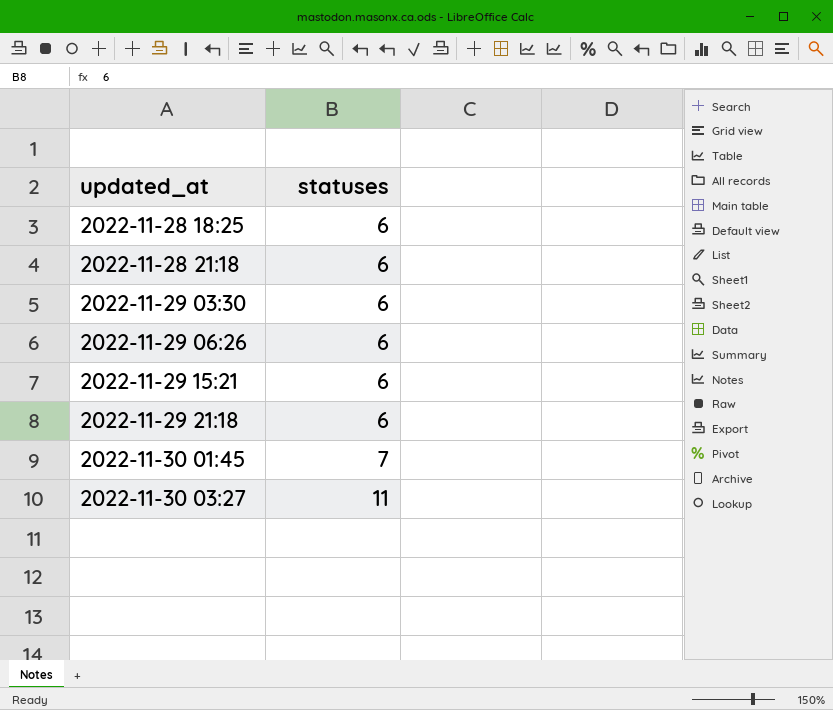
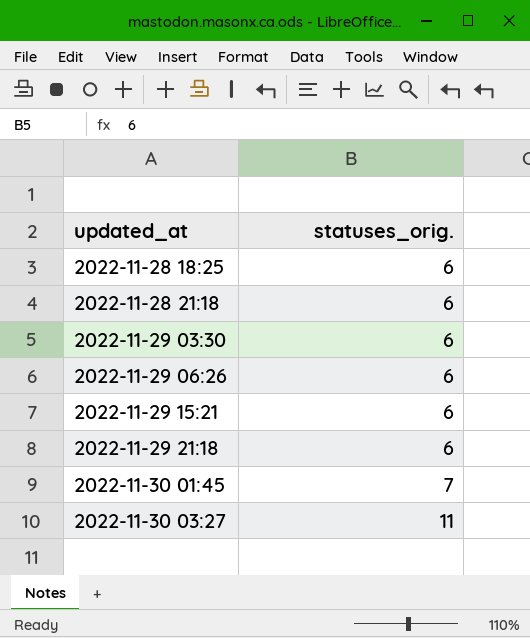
column name: statuses -> statuses_orig.

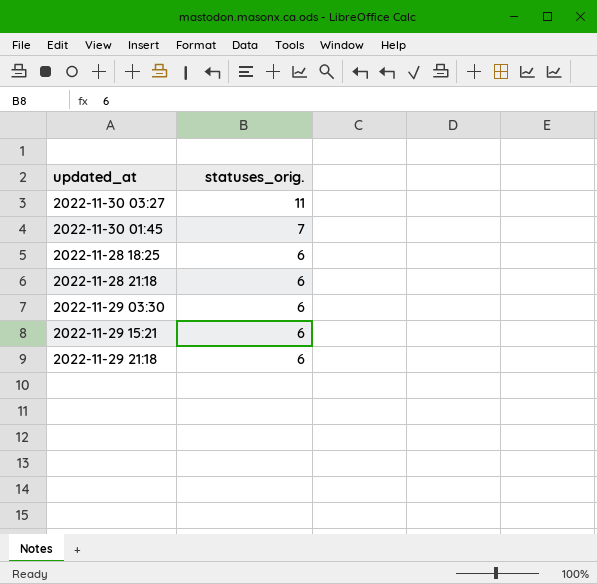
row order: updated_at ascending -> statuses_orig. descending
row 2022-11-29 06:26: 6 -> none

